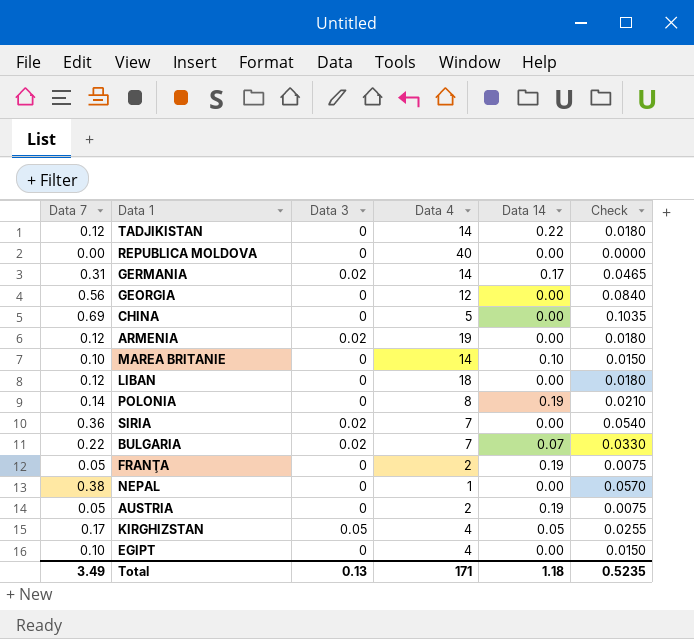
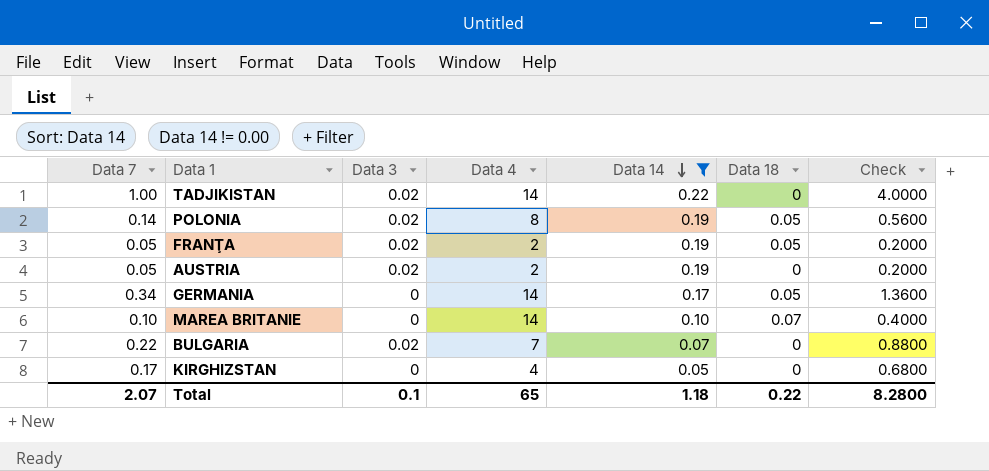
filter: none -> Data 14 != 0.00
row order: none -> Data 14 descending
column Data 18 | position: none -> 6
column Check | formula: [Data 7] * 0.15 -> [Data 7] * 4
TADJIKISTAN | Data 7: 0.12 -> 1.00
TADJIKISTAN | Data 3: 0 -> 0.02
POLONIA | Data 3: 0 -> 0.02
FRANŢA | Data 3: 0 -> 0.02
AUSTRIA | Data 3: 0 -> 0.02
GERMANIA | Data 7: 0.31 -> 0.34
GERMANIA | Data 3: 0.02 -> 0
KIRGHIZSTAN | Data 3: 0.05 -> 0
Total | Data 7: 3.49 -> 2.07
Total | Data 3: 0.13 -> 0.1
Total | Data 4: 171 -> 65
Total | Check: 0.5235 -> 8.2800

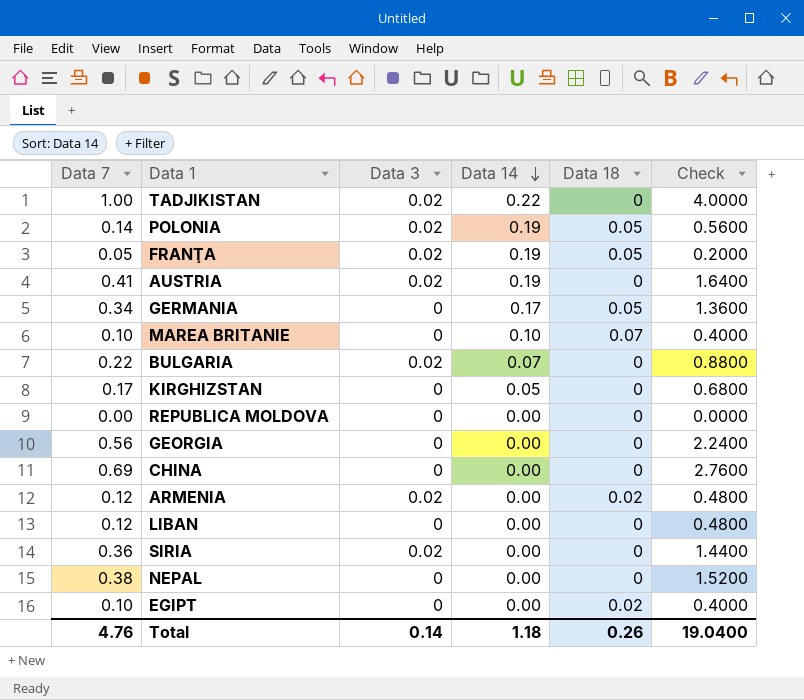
filter: Data 14 != 0.00 -> none
column Data 4 | position: 4 -> none
AUSTRIA | Data 7: 0.05 -> 0.41
AUSTRIA | Check: 0.2000 -> 1.6400
Total | Data 7: 2.07 -> 4.76
Total | Data 3: 0.1 -> 0.14
Total | Data 18: 0.22 -> 0.26
Total | Check: 8.2800 -> 19.0400

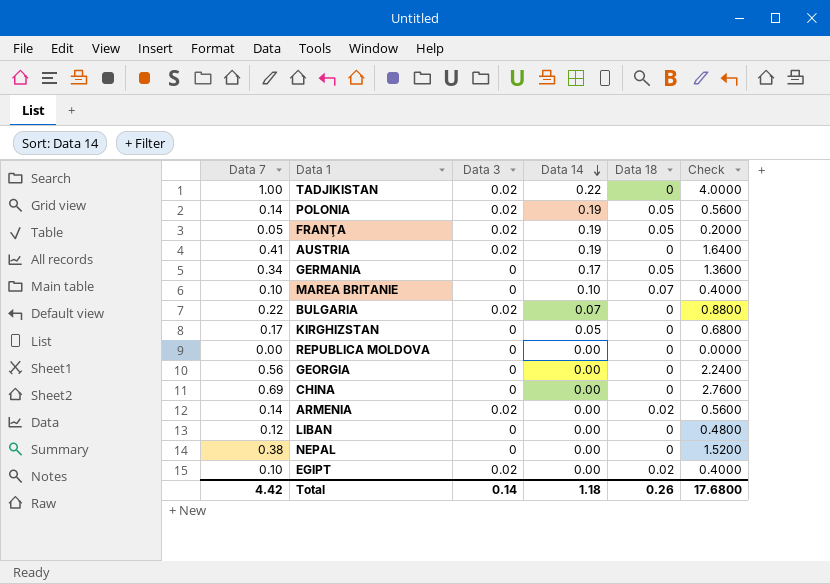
row SIRIA: 0.36 | 0.02 | 0.00 | 0 | 1.4400 -> none
ARMENIA | Data 7: 0.12 -> 0.14
ARMENIA | Check: 0.4800 -> 0.5600
EGIPT | Data 3: 0 -> 0.02
Total | Data 7: 4.76 -> 4.42
Total | Check: 19.0400 -> 17.6800

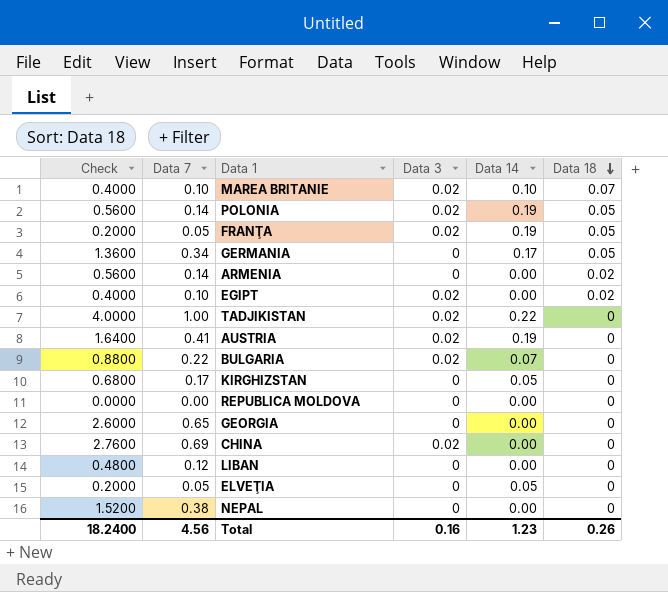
row order: Data 14 descending -> Data 18 descending
column Check | position: 6 -> 1
MAREA BRITANIE | Data 3: 0 -> 0.02
ARMENIA | Data 3: 0.02 -> 0
GEORGIA | Check: 2.2400 -> 2.6000
GEORGIA | Data 7: 0.56 -> 0.65
CHINA | Data 3: 0 -> 0.02
row ELVEŢIA: none -> 0.2000 | 0.05 | 0 | 0.05 | 0
Total | Check: 17.6800 -> 18.2400
Total | Data 7: 4.42 -> 4.56
Total | Data 3: 0.14 -> 0.16
Total | Data 14: 1.18 -> 1.23

